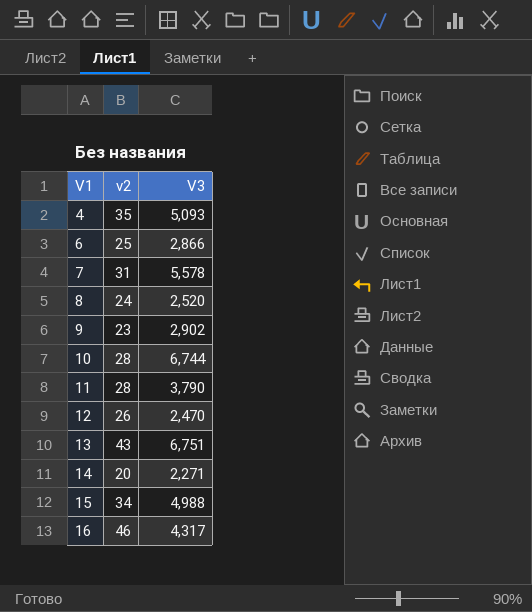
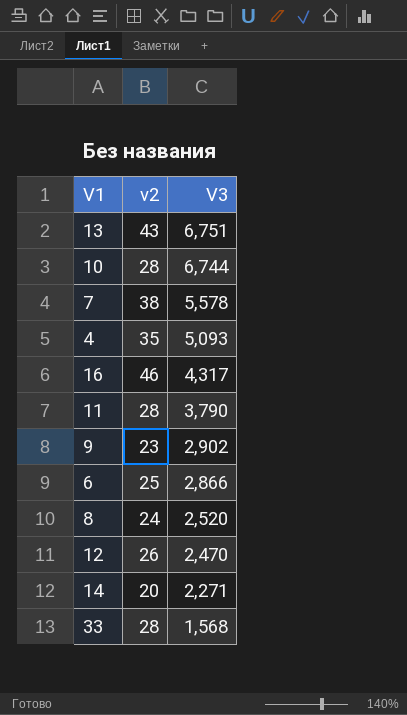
row order: V1 ascending -> V3 descending
row 15: 34 | 4,988 -> none
7 | v2: 31 -> 38
row 33: none -> 28 | 1,568

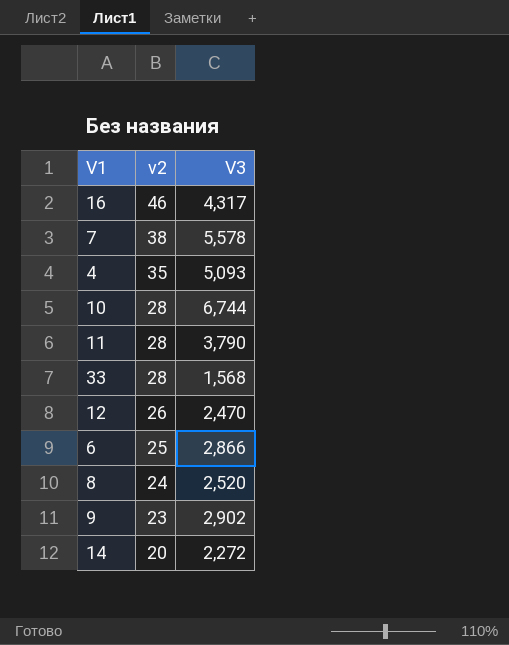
row order: V3 descending -> v2 descending
row 13: 43 | 6,751 -> none
14 | V3: 2,271 -> 2,272

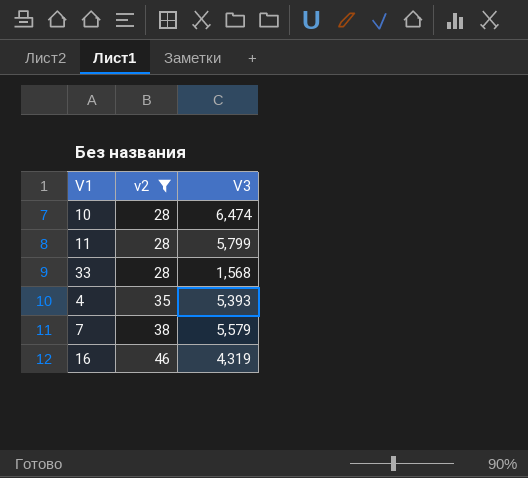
filter: none -> v2 >= 28
row order: v2 descending -> v2 ascending
10 | V3: 6,744 -> 6,474
11 | V3: 3,790 -> 5,799
4 | V3: 5,093 -> 5,393
7 | V3: 5,578 -> 5,579
16 | V3: 4,317 -> 4,319

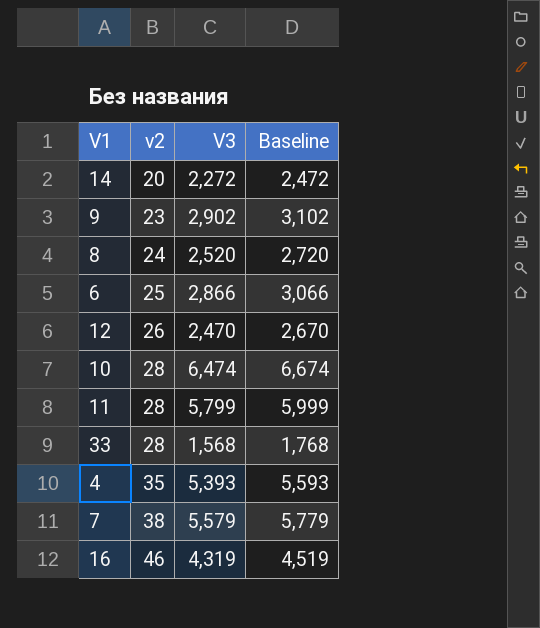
filter: v2 >= 28 -> none
column Baseline | formula: none -> [V3] + 200

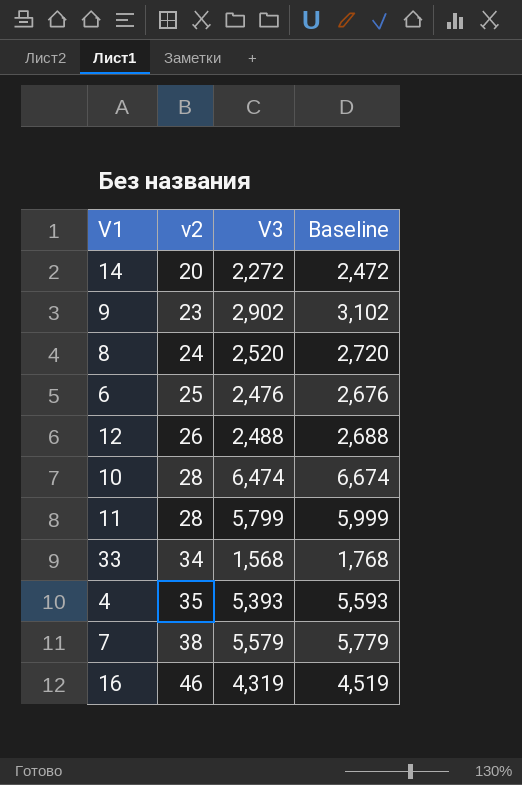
6 | V3: 2,866 -> 2,476
6 | Baseline: 3,066 -> 2,676
12 | V3: 2,470 -> 2,488
12 | Baseline: 2,670 -> 2,688
33 | v2: 28 -> 34

